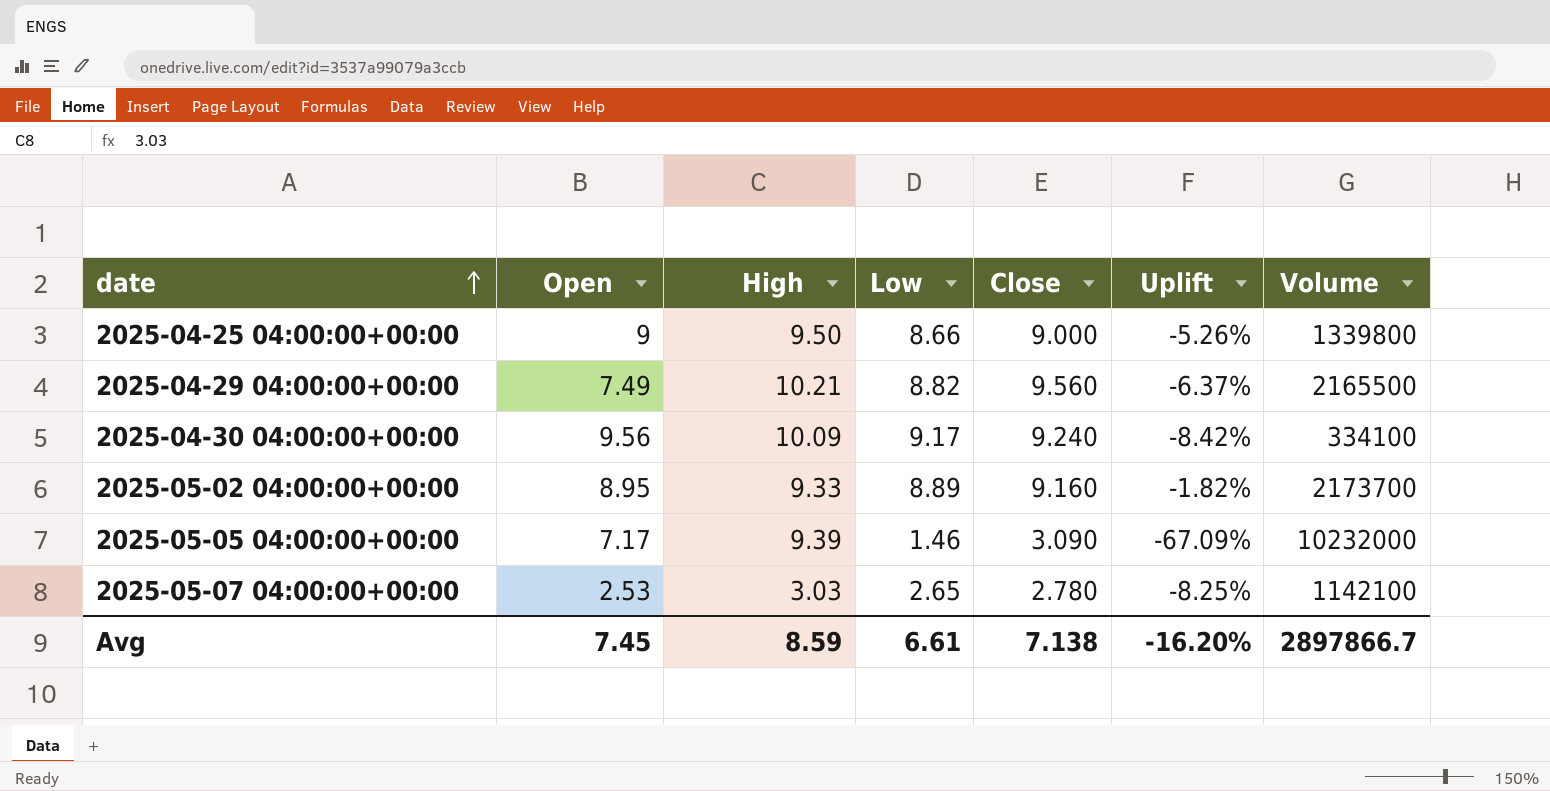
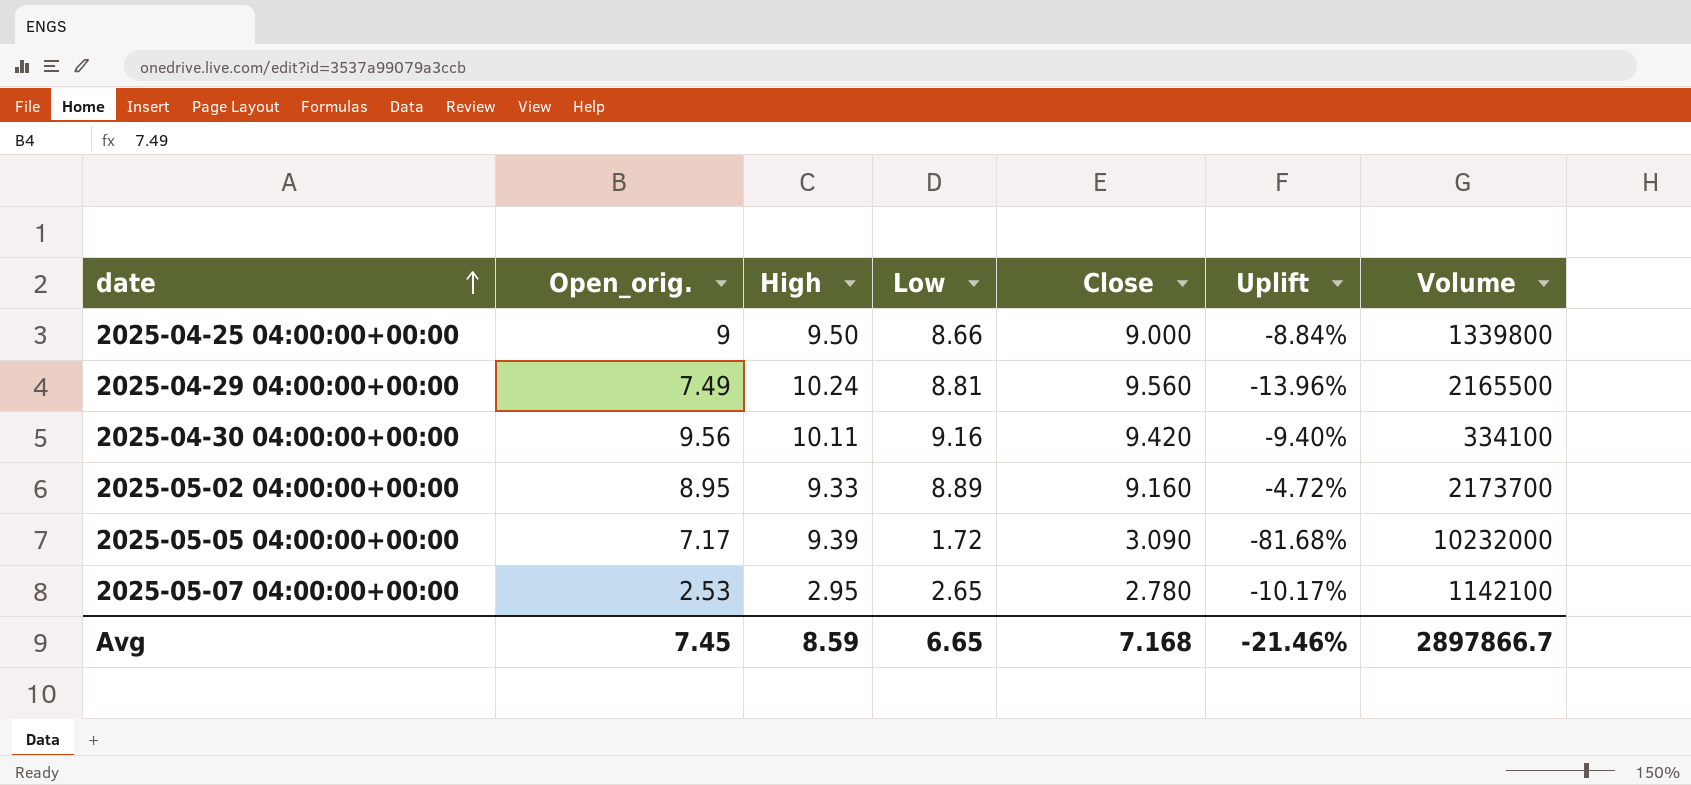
column name: Open -> Open_orig.
column Uplift | formula: ([Close] - [High]) / [High] -> ([Low] - [High]) / [High]
2025-04-29 04:00:00+00:00 | High: 10.21 -> 10.24
2025-04-29 04:00:00+00:00 | Low: 8.82 -> 8.81
2025-04-30 04:00:00+00:00 | High: 10.09 -> 10.11
2025-04-30 04:00:00+00:00 | Low: 9.17 -> 9.16
2025-04-30 04:00:00+00:00 | Close: 9.240 -> 9.420
2025-05-05 04:00:00+00:00 | Low: 1.46 -> 1.72
2025-05-07 04:00:00+00:00 | High: 3.03 -> 2.95
Avg | Low: 6.61 -> 6.65
Avg | Close: 7.138 -> 7.168
Avg | Uplift: -16.20% -> -21.46%

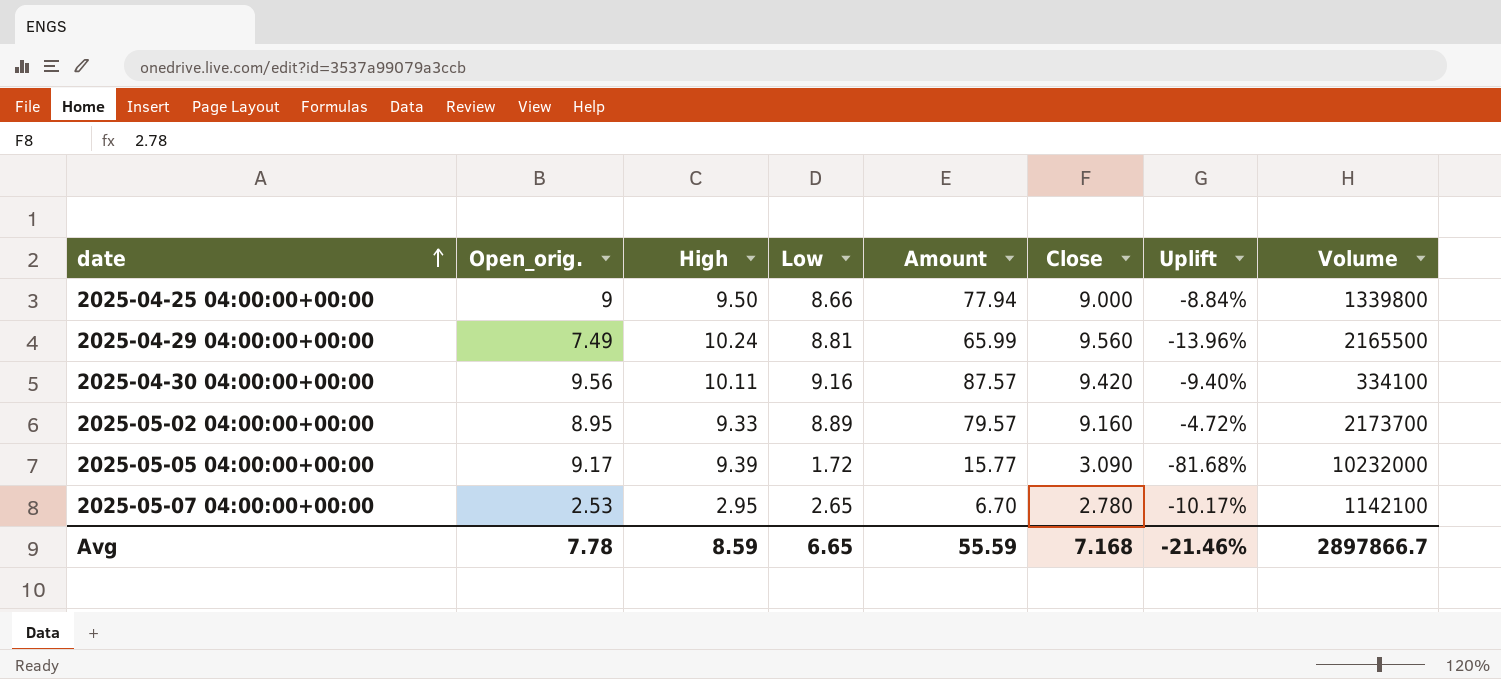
column Amount | formula: none -> [Open_orig.] * [Low]
2025-05-05 04:00:00+00:00 | Open_orig.: 7.17 -> 9.17
Avg | Open_orig.: 7.45 -> 7.78

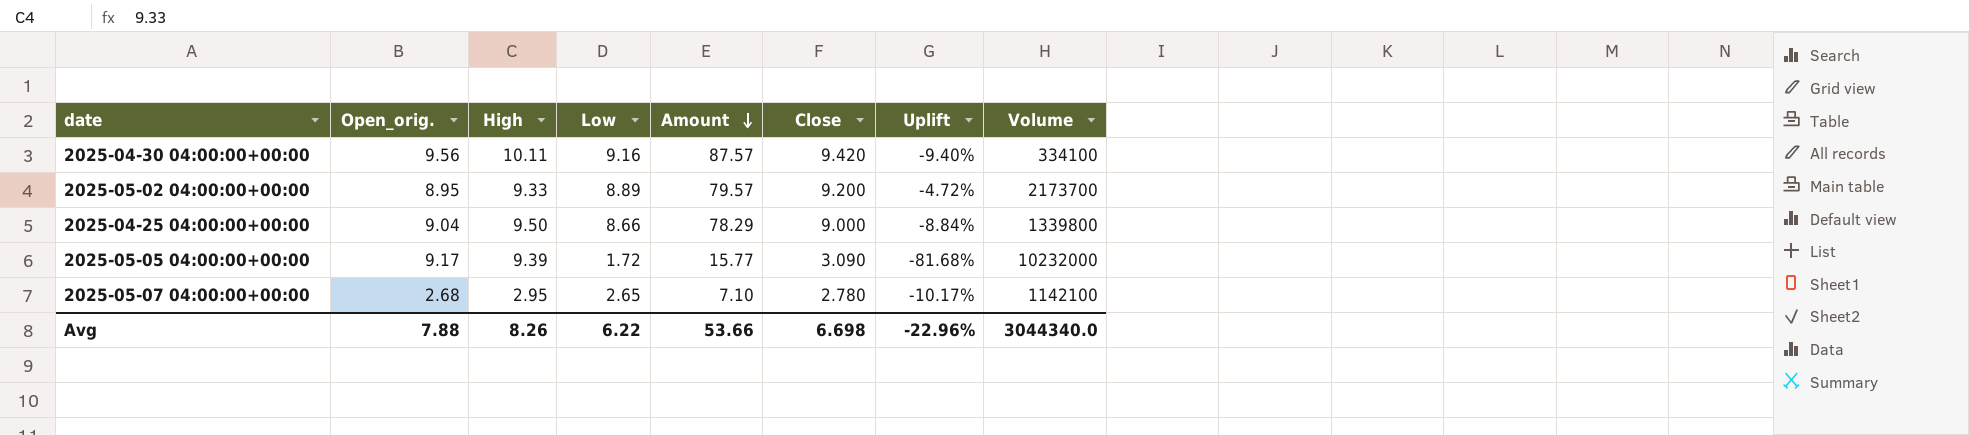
row order: date ascending -> Amount descending
row 2025-04-29 04:00:00+00:00: 7.49 | 10.24 | 8.81 | 65.99 | 9.560 | -13.96% | 2165500 -> none
2025-05-02 04:00:00+00:00 | Close: 9.160 -> 9.200
2025-04-25 04:00:00+00:00 | Open_orig.: 9 -> 9.04
2025-04-25 04:00:00+00:00 | Amount: 77.94 -> 78.29
2025-05-07 04:00:00+00:00 | Open_orig.: 2.53 -> 2.68
2025-05-07 04:00:00+00:00 | Amount: 6.70 -> 7.10
Avg | Open_orig.: 7.78 -> 7.88
Avg | High: 8.59 -> 8.26
Avg | Low: 6.65 -> 6.22
Avg | Amount: 55.59 -> 53.66
Avg | Close: 7.168 -> 6.698
Avg | Uplift: -21.46% -> -22.96%
Avg | Volume: 2897866.7 -> 3044340.0

